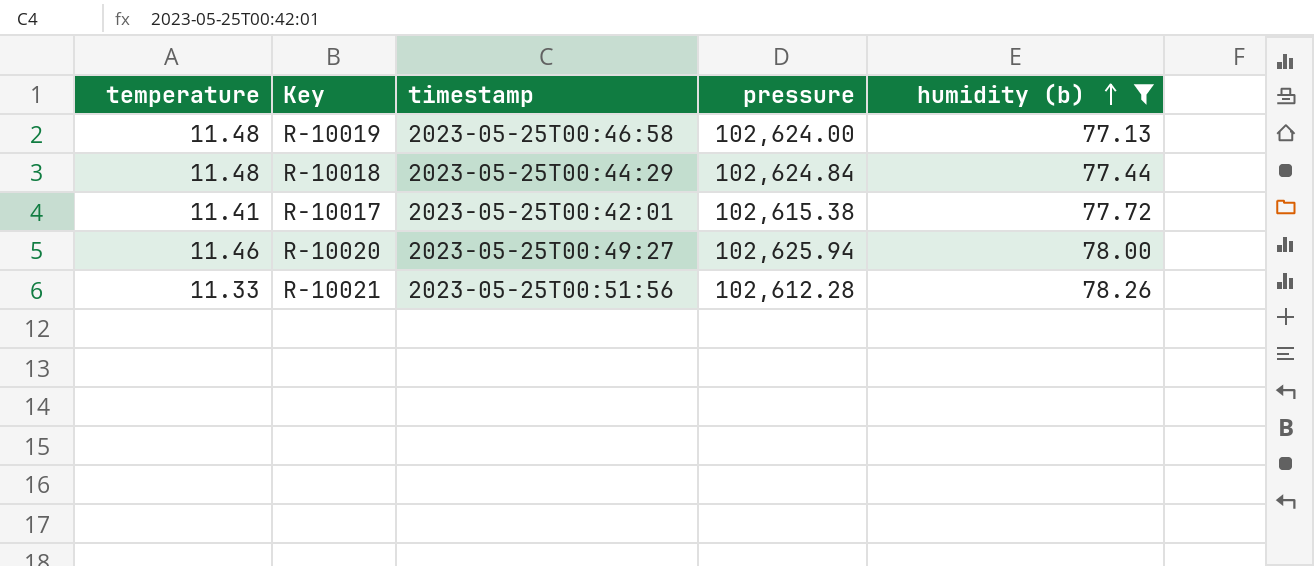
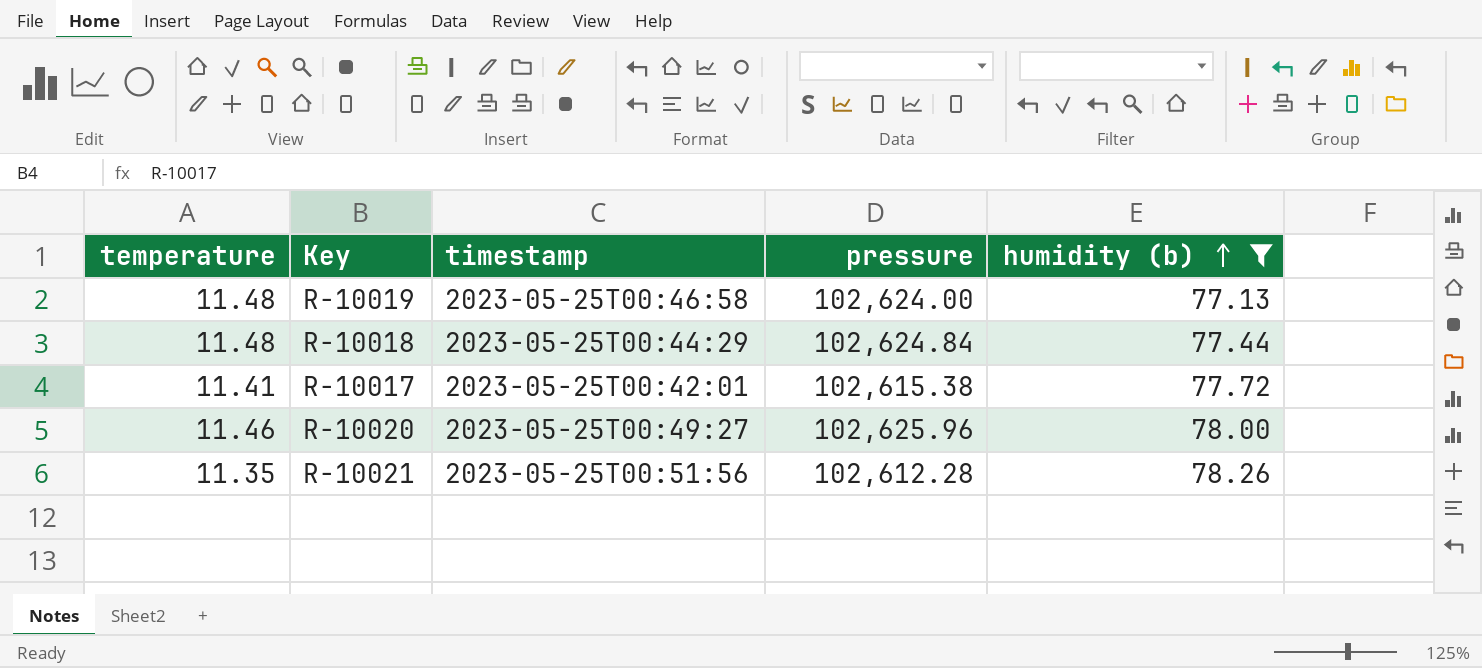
R-10020 | pressure: 102,625.94 -> 102,625.96
R-10021 | temperature: 11.33 -> 11.35

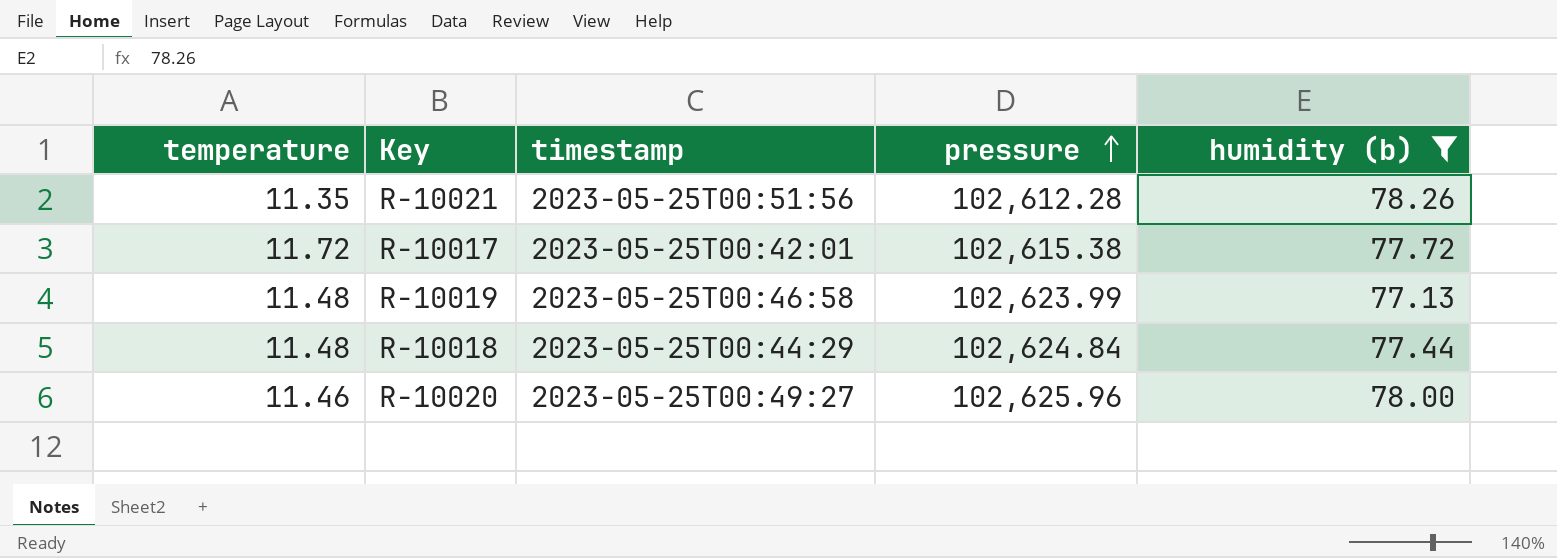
row order: humidity (b) ascending -> pressure ascending
R-10017 | temperature: 11.41 -> 11.72
R-10019 | pressure: 102,624.00 -> 102,623.99

